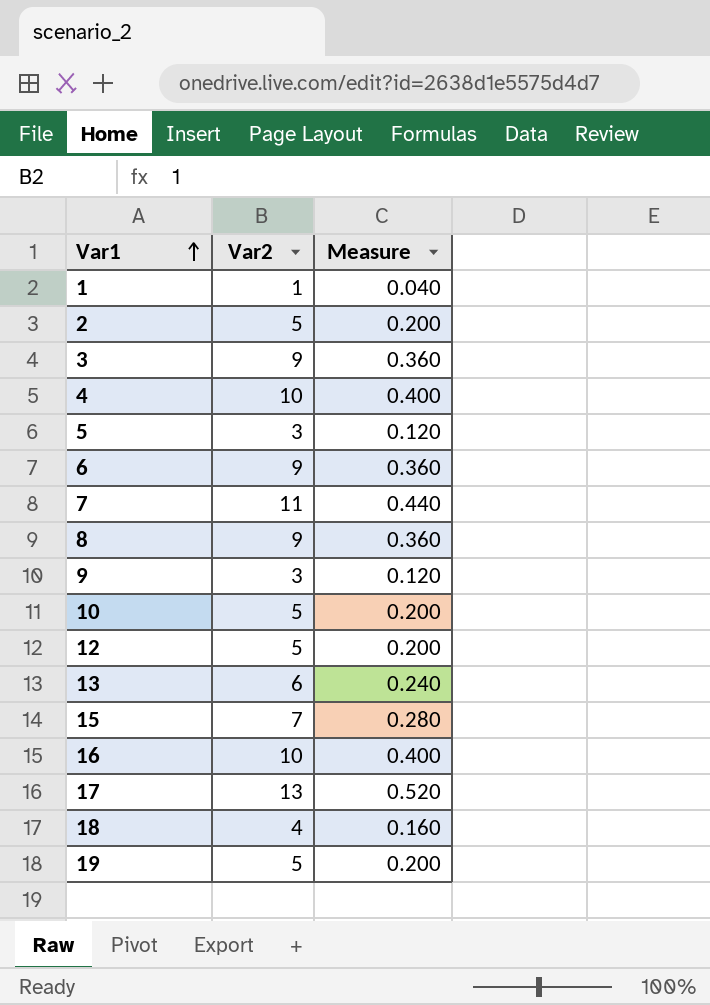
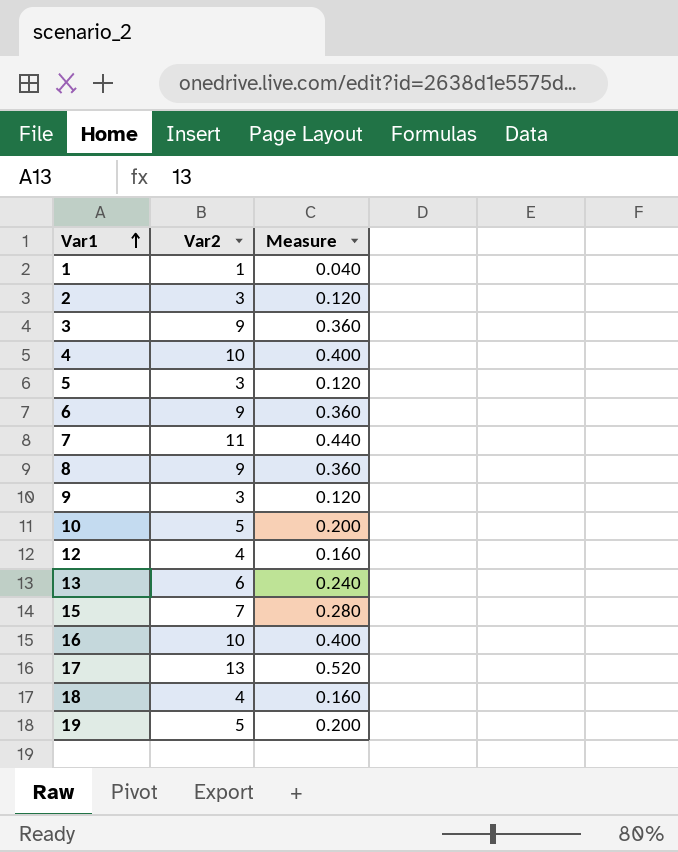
2 | Var2: 5 -> 3
2 | Measure: 0.200 -> 0.120
12 | Var2: 5 -> 4
12 | Measure: 0.200 -> 0.160

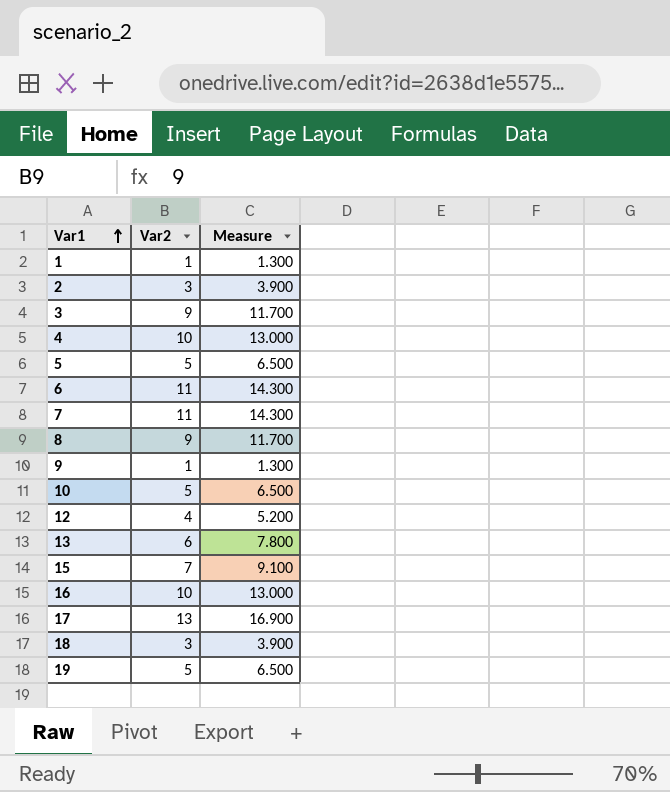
column Measure | formula: [Var2] * 0.04 -> [Var2] * 1.3
5 | Var2: 3 -> 5
6 | Var2: 9 -> 11
9 | Var2: 3 -> 1
18 | Var2: 4 -> 3

